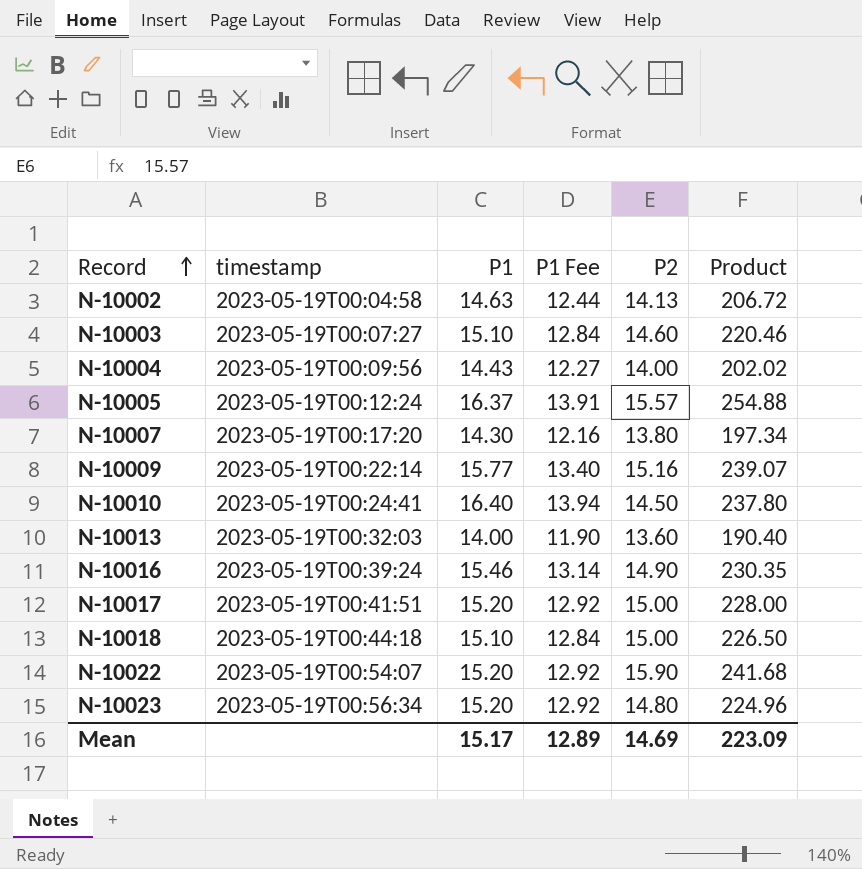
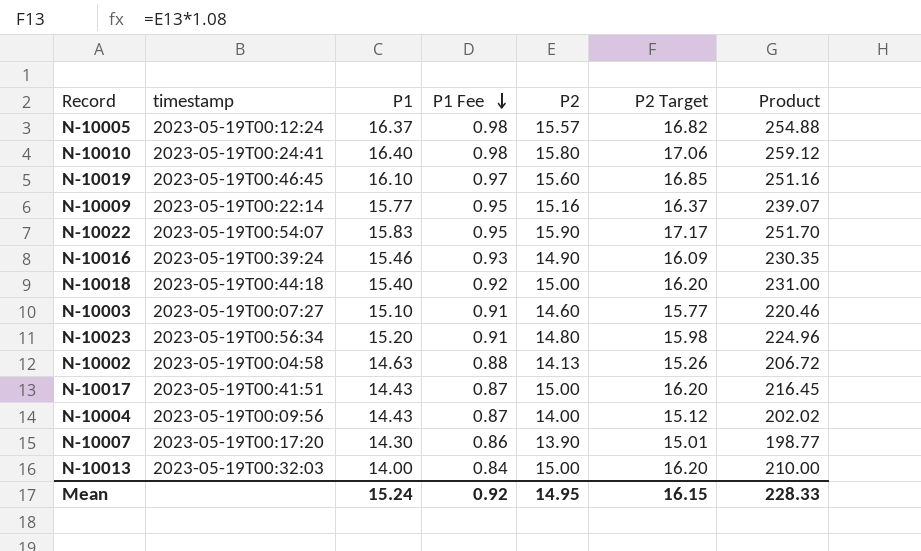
row order: Record ascending -> P1 Fee descending
column P1 Fee | formula: [P1] * 0.85 -> [P1] * 0.06
column P2 Target | formula: none -> [P2] * 1.08
N-10010 | P2: 14.50 -> 15.80
N-10010 | Product: 237.80 -> 259.12
row N-10019: none -> 2023-05-19T00:46:45 | 16.10 | 0.97 | 15.60 | 16.85 | 251.16
N-10022 | P1: 15.20 -> 15.83
N-10022 | Product: 241.68 -> 251.70
N-10018 | P1: 15.10 -> 15.40
N-10018 | Product: 226.50 -> 231.00
N-10017 | P1: 15.20 -> 14.43
N-10017 | Product: 228.00 -> 216.45
N-10007 | P2: 13.80 -> 13.90
N-10007 | Product: 197.34 -> 198.77
N-10013 | P2: 13.60 -> 15.00
N-10013 | Product: 190.40 -> 210.00
Mean | P1: 15.17 -> 15.24
Mean | P1 Fee: 12.89 -> 0.92
Mean | P2: 14.69 -> 14.95
Mean | Product: 223.09 -> 228.33

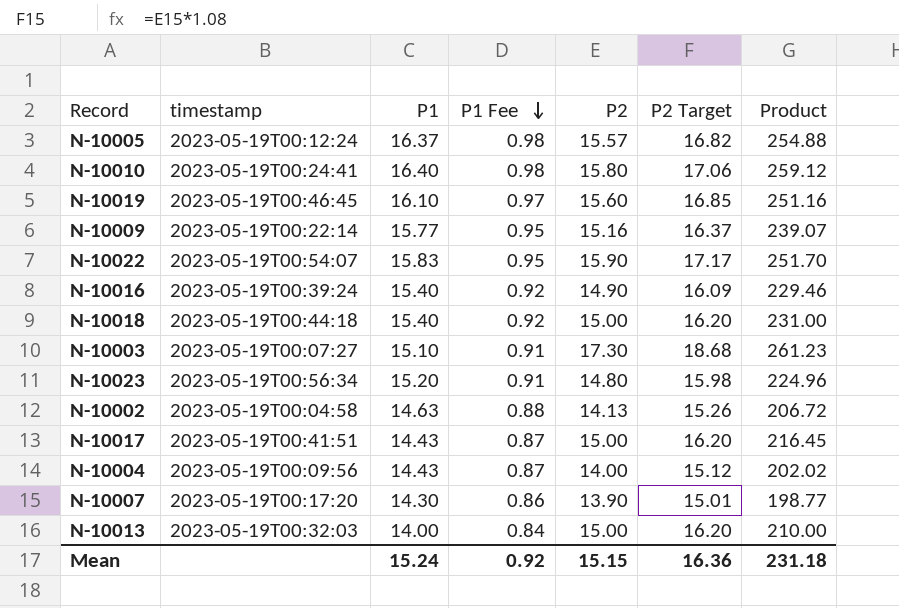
N-10016 | P1: 15.46 -> 15.40
N-10016 | P1 Fee: 0.93 -> 0.92
N-10016 | Product: 230.35 -> 229.46
N-10003 | P2: 14.60 -> 17.30
N-10003 | P2 Target: 15.77 -> 18.68
N-10003 | Product: 220.46 -> 261.23
Mean | P2: 14.95 -> 15.15
Mean | P2 Target: 16.15 -> 16.36
Mean | Product: 228.33 -> 231.18

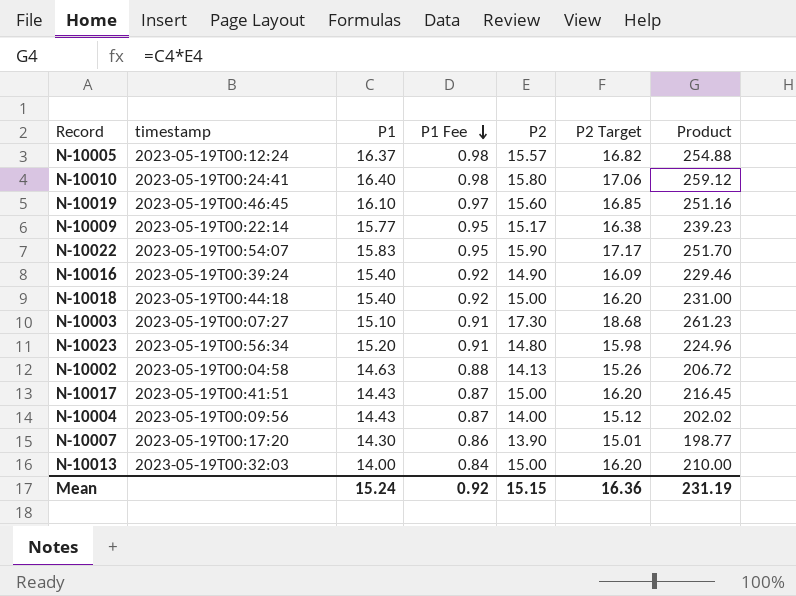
N-10009 | P2: 15.16 -> 15.17
N-10009 | P2 Target: 16.37 -> 16.38
N-10009 | Product: 239.07 -> 239.23
Mean | Product: 231.18 -> 231.19

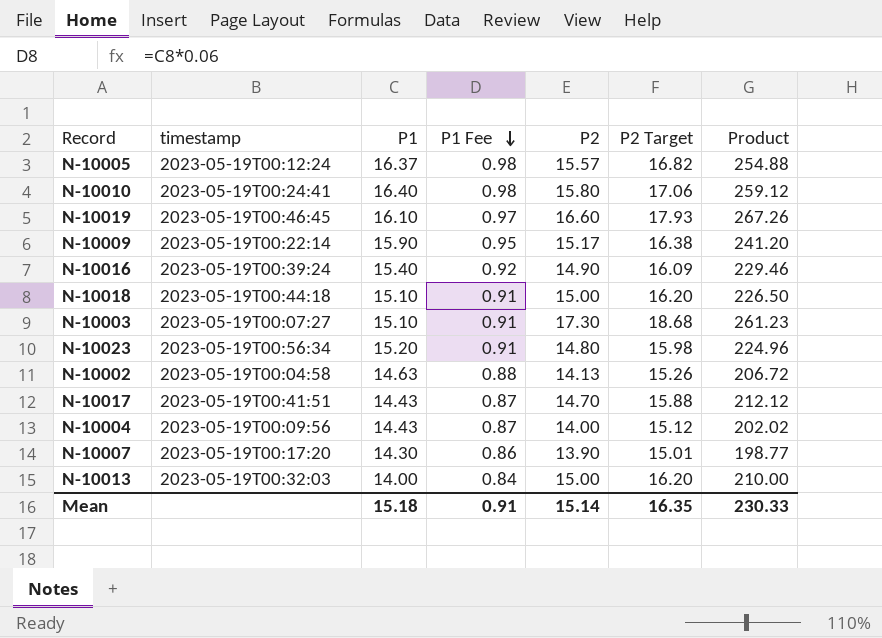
row N-10022: 2023-05-19T00:54:07 | 15.83 | 0.95 | 15.90 | 17.17 | 251.70 -> none
N-10019 | P2: 15.60 -> 16.60
N-10019 | P2 Target: 16.85 -> 17.93
N-10019 | Product: 251.16 -> 267.26
N-10009 | P1: 15.77 -> 15.90
N-10009 | Product: 239.23 -> 241.20
N-10018 | P1: 15.40 -> 15.10
N-10018 | P1 Fee: 0.92 -> 0.91
N-10018 | Product: 231.00 -> 226.50
N-10017 | P2: 15.00 -> 14.70
N-10017 | P2 Target: 16.20 -> 15.88
N-10017 | Product: 216.45 -> 212.12
Mean | P1: 15.24 -> 15.18
Mean | P1 Fee: 0.92 -> 0.91
Mean | P2: 15.15 -> 15.14
Mean | P2 Target: 16.36 -> 16.35
Mean | Product: 231.19 -> 230.33

